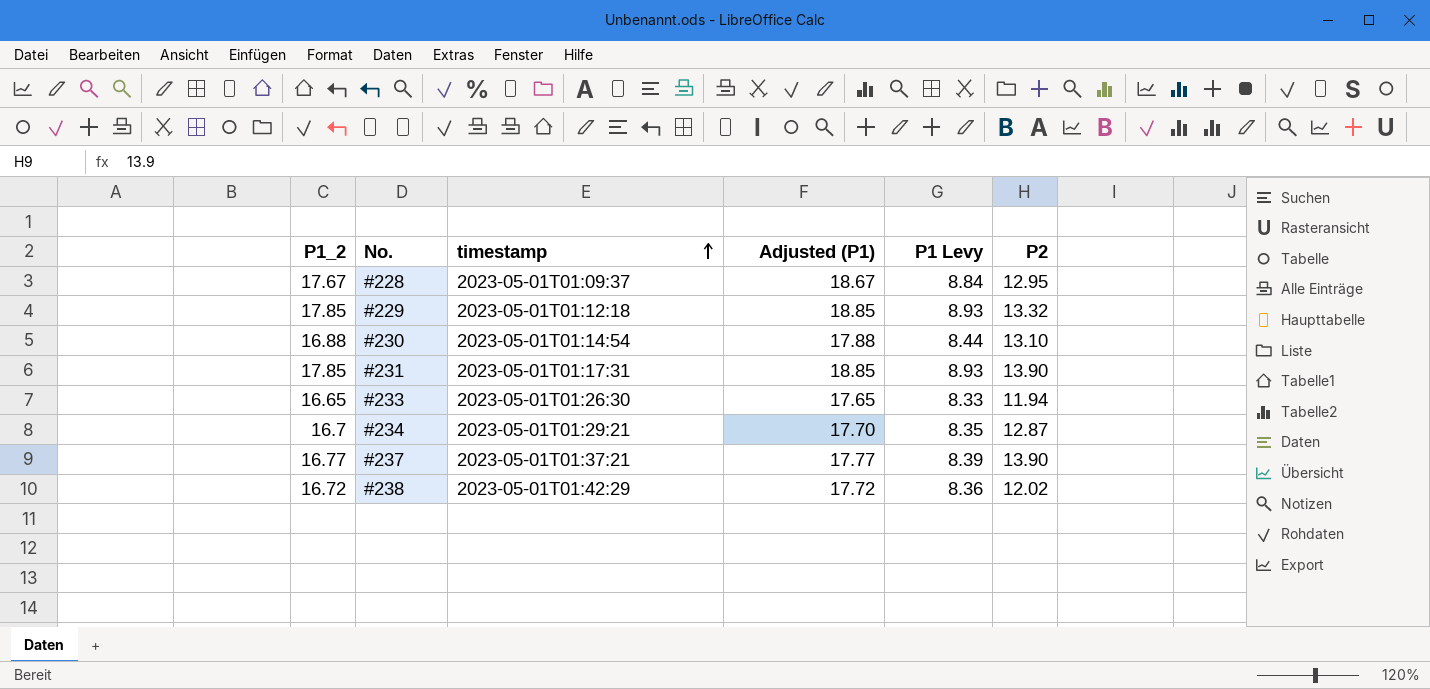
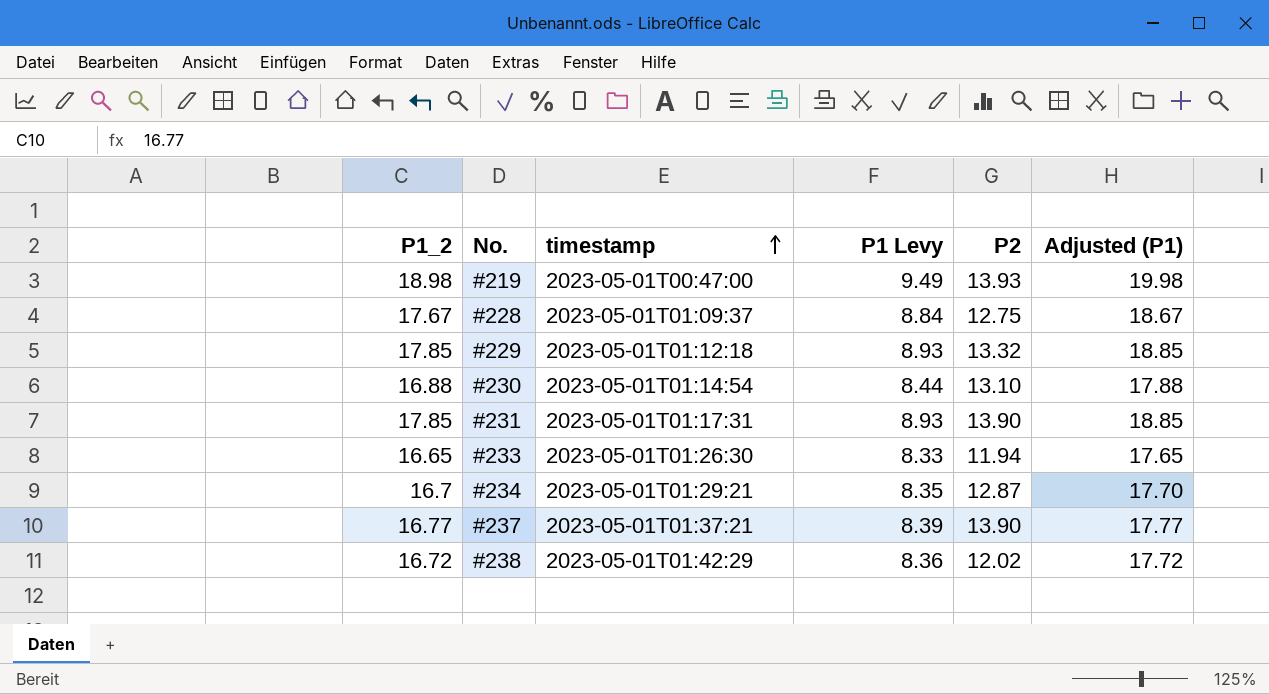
column Adjusted (P1) | position: 4 -> 6
row #219: none -> 18.98 | 2023-05-01T00:47:00 | 9.49 | 13.93 | 19.98
#228 | P2: 12.95 -> 12.75

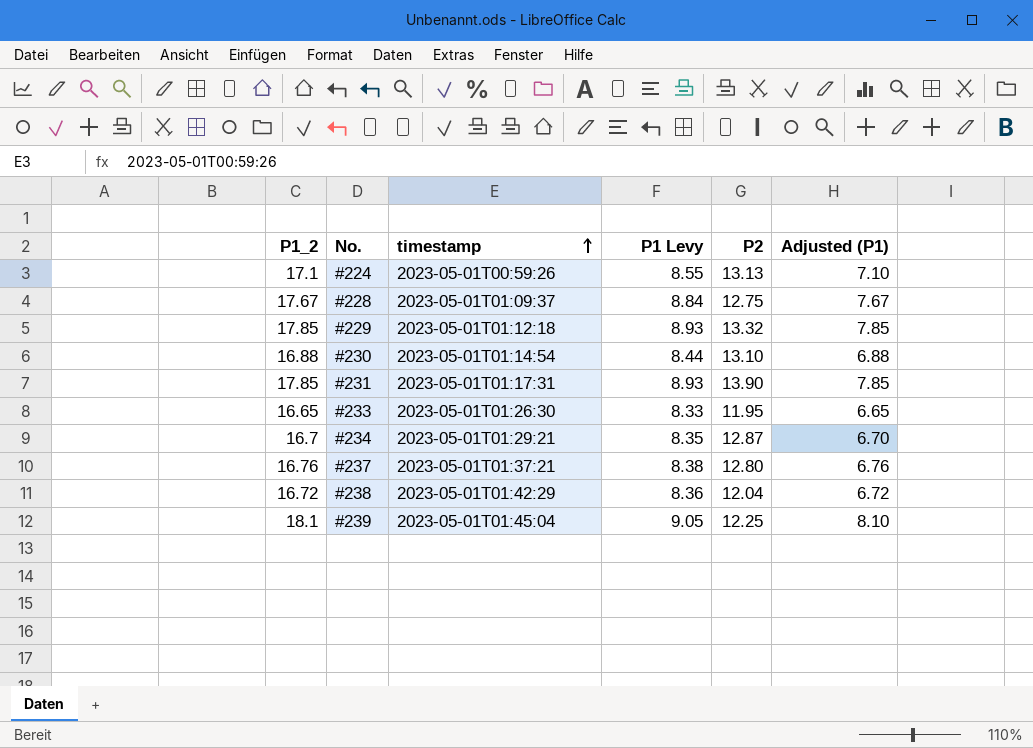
column Adjusted (P1) | formula: [P1_2] + 1 -> [P1_2] - 10
row #219: 18.98 | 2023-05-01T00:47:00 | 9.49 | 13.93 | 19.98 -> none
row #224: none -> 17.1 | 2023-05-01T00:59:26 | 8.55 | 13.13 | 7.10
#233 | P2: 11.94 -> 11.95
#237 | P1_2: 16.77 -> 16.76
#237 | P1 Levy: 8.39 -> 8.38
#237 | P2: 13.90 -> 12.80
#238 | P2: 12.02 -> 12.04
row #239: none -> 18.1 | 2023-05-01T01:45:04 | 9.05 | 12.25 | 8.10

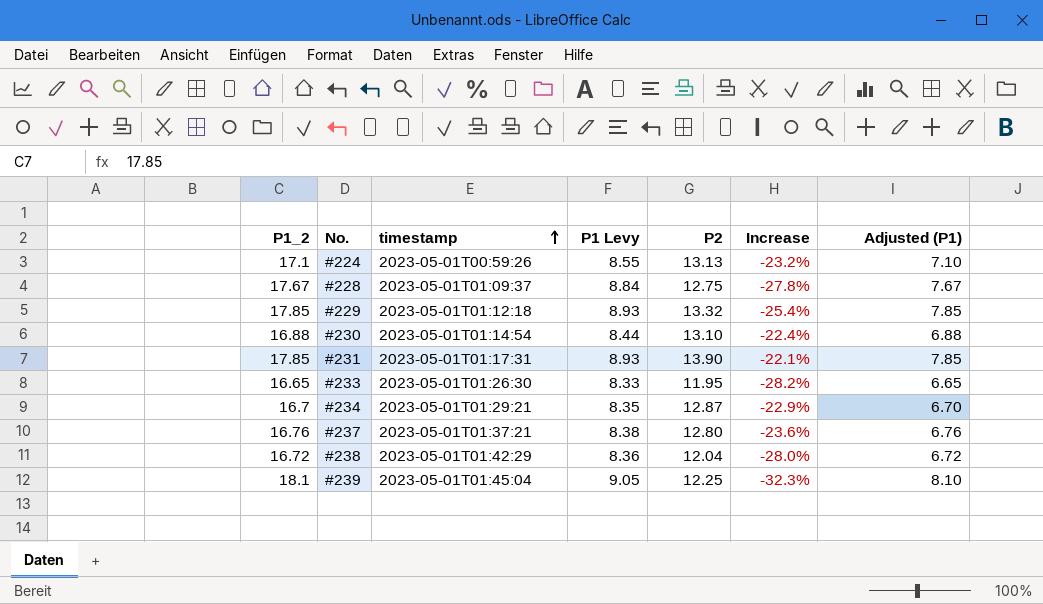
column Increase | formula: none -> ([P2] - [P1_2]) / [P1_2]

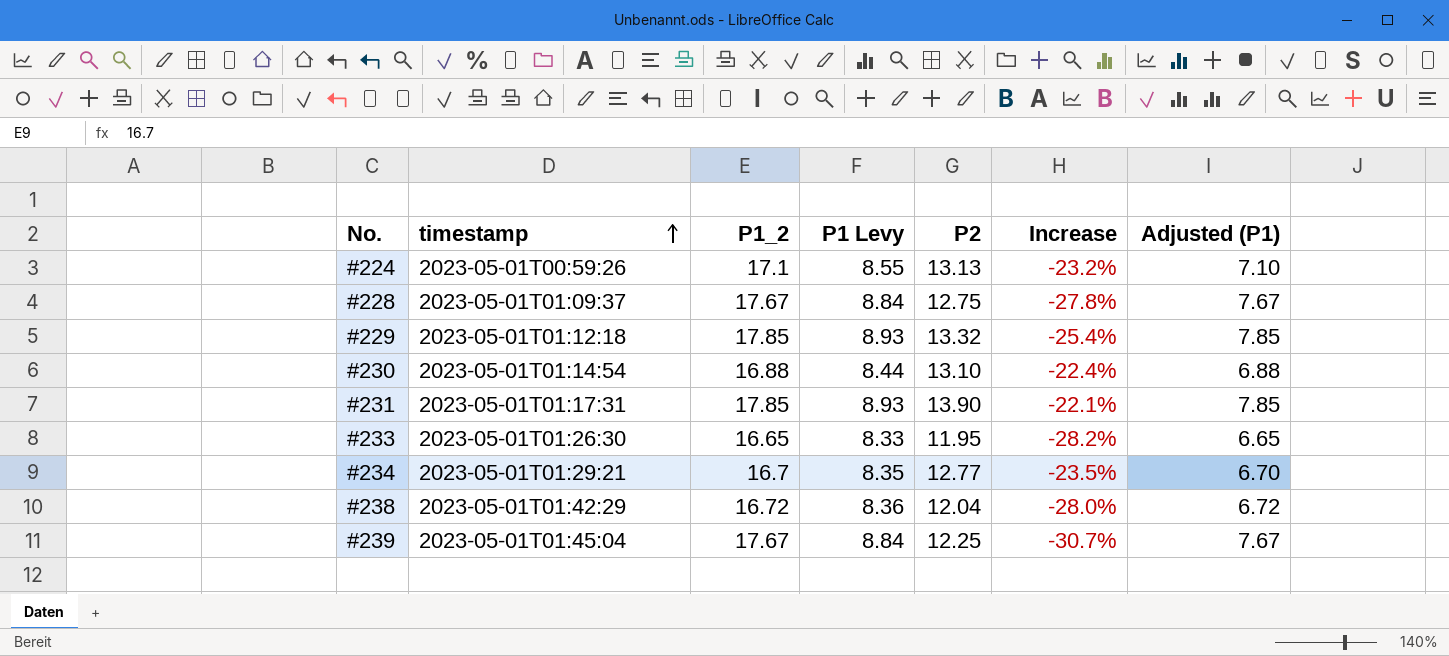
column P1_2 | position: 1 -> 3
row #237: 16.76 | 2023-05-01T01:37:21 | 8.38 | 12.80 | -23.6% | 6.76 -> none
#234 | P2: 12.87 -> 12.77
#234 | Increase: -22.9% -> -23.5%
#239 | P1_2: 18.1 -> 17.67
#239 | P1 Levy: 9.05 -> 8.84
#239 | Increase: -32.3% -> -30.7%
#239 | Adjusted (P1): 8.10 -> 7.67

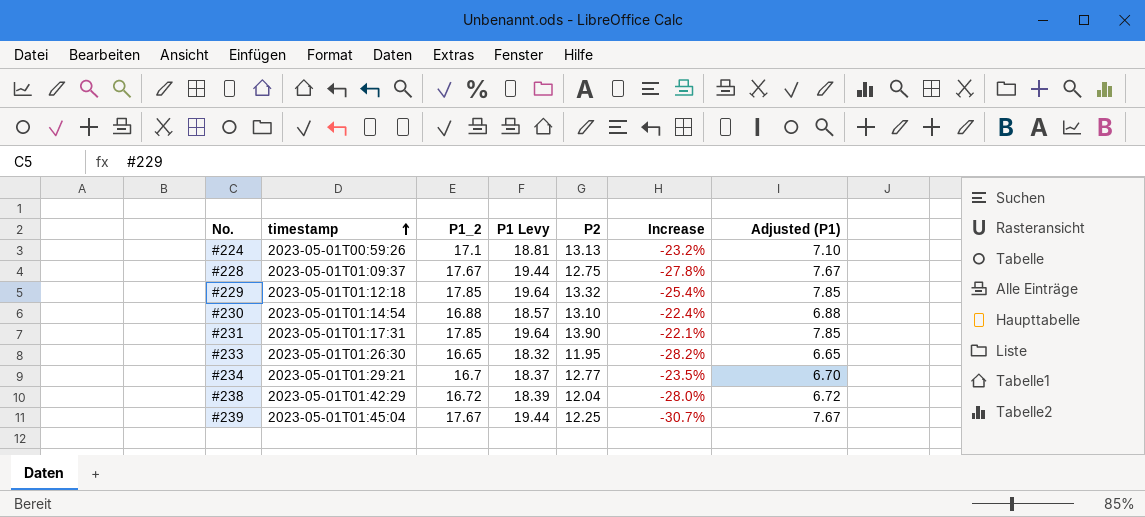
column P1 Levy | formula: [P1_2] * 0.5 -> [P1_2] * 1.1

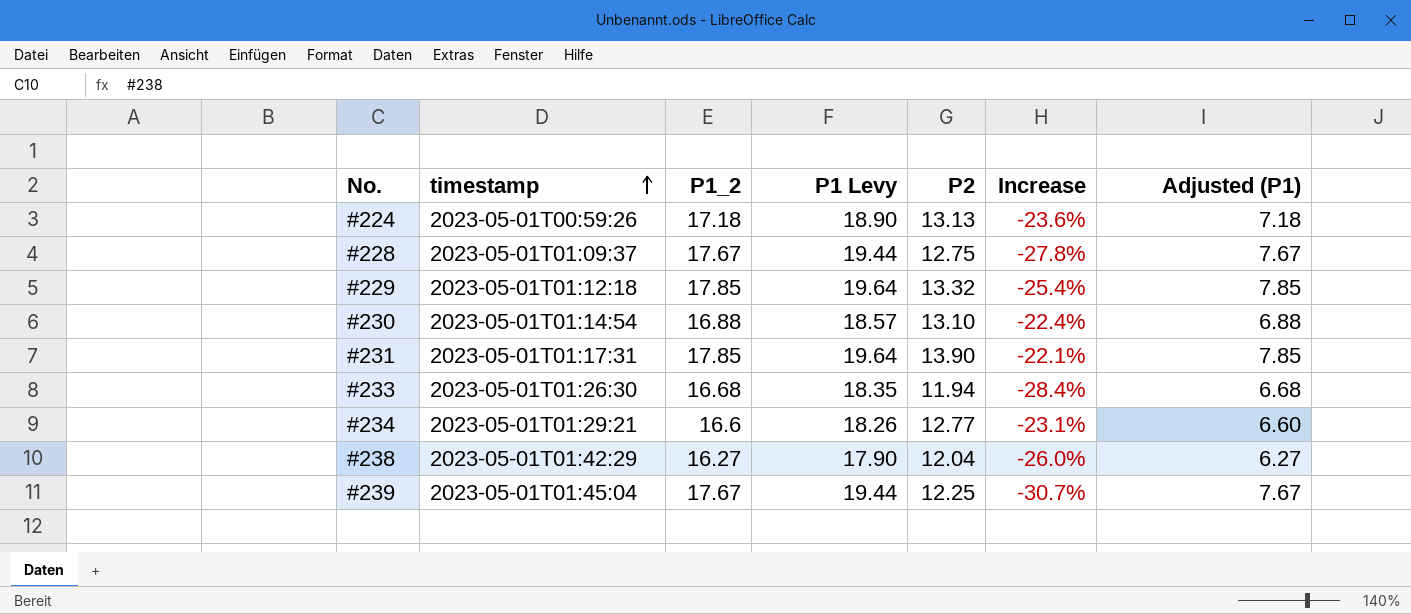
#224 | P1_2: 17.1 -> 17.18
#224 | P1 Levy: 18.81 -> 18.90
#224 | Increase: -23.2% -> -23.6%
#224 | Adjusted (P1): 7.10 -> 7.18
#233 | P1_2: 16.65 -> 16.68
#233 | P1 Levy: 18.32 -> 18.35
#233 | P2: 11.95 -> 11.94
#233 | Increase: -28.2% -> -28.4%
#233 | Adjusted (P1): 6.65 -> 6.68
#234 | P1_2: 16.7 -> 16.6
#234 | P1 Levy: 18.37 -> 18.26
#234 | Increase: -23.5% -> -23.1%
#234 | Adjusted (P1): 6.70 -> 6.60
#238 | P1_2: 16.72 -> 16.27
#238 | P1 Levy: 18.39 -> 17.90
#238 | Increase: -28.0% -> -26.0%
#238 | Adjusted (P1): 6.72 -> 6.27

